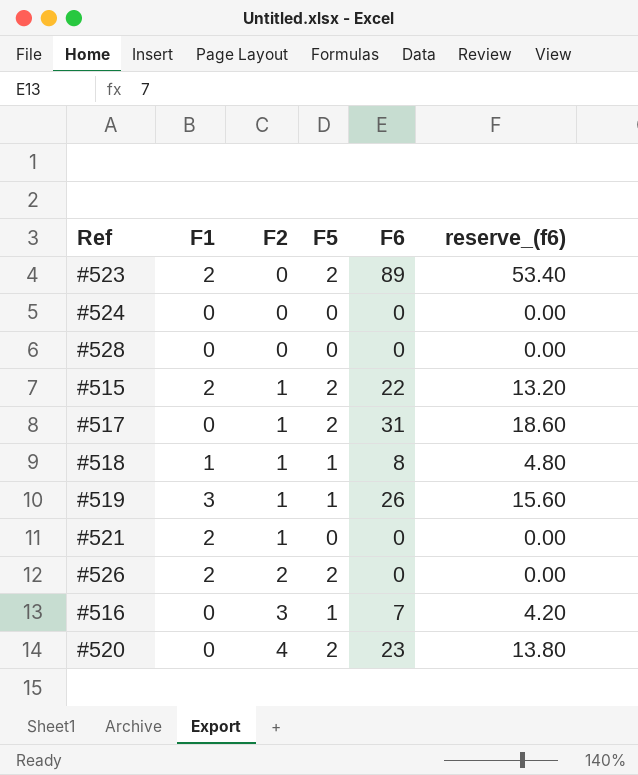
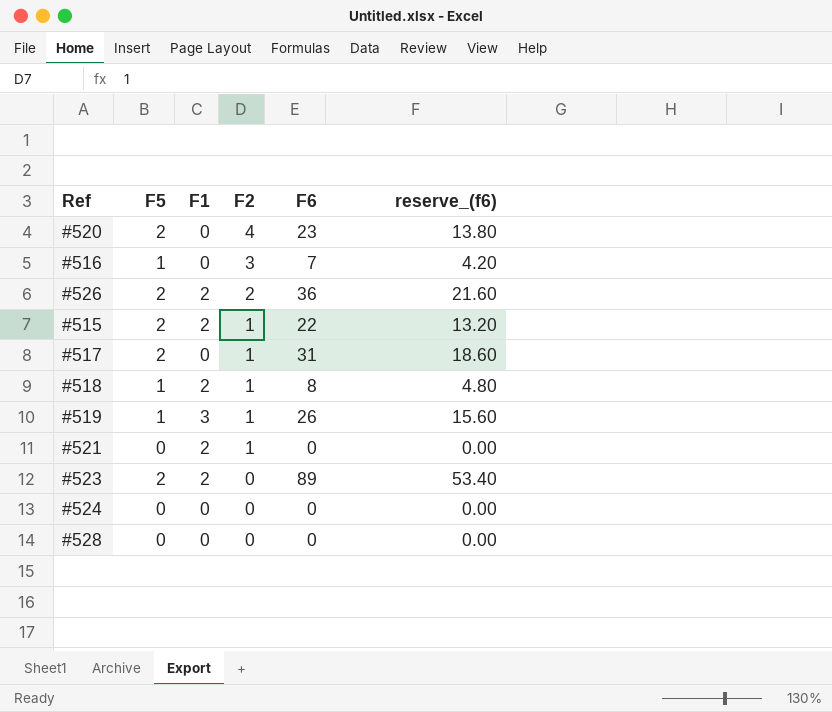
row order: F2 ascending -> F2 descending
column F5 | position: 4 -> 2
#526 | F6: 0 -> 36
#526 | reserve_(f6): 0.00 -> 21.60
#518 | F1: 1 -> 2

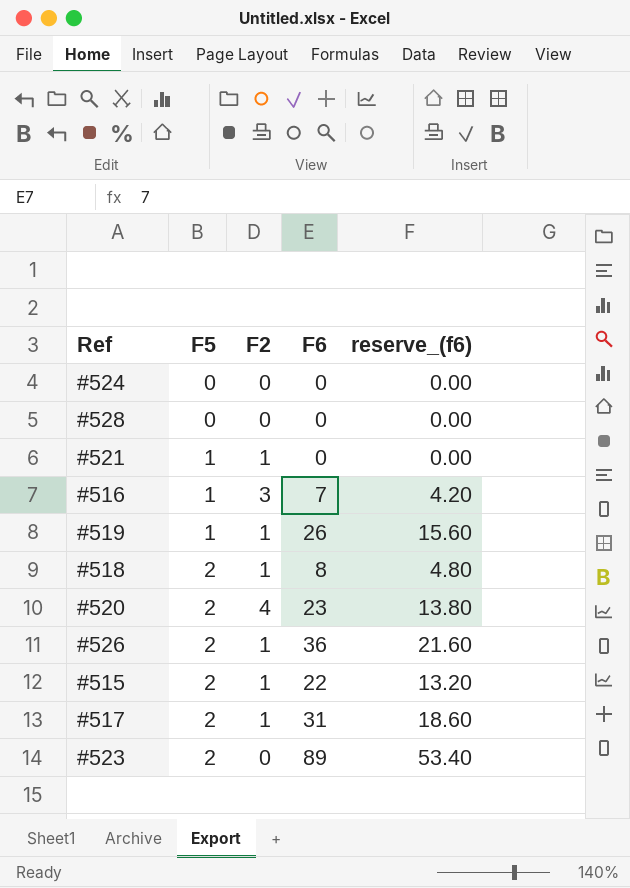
row order: F2 descending -> F5 ascending
column F1 | position: 3 -> none
#521 | F5: 0 -> 1
#518 | F5: 1 -> 2
#526 | F2: 2 -> 1

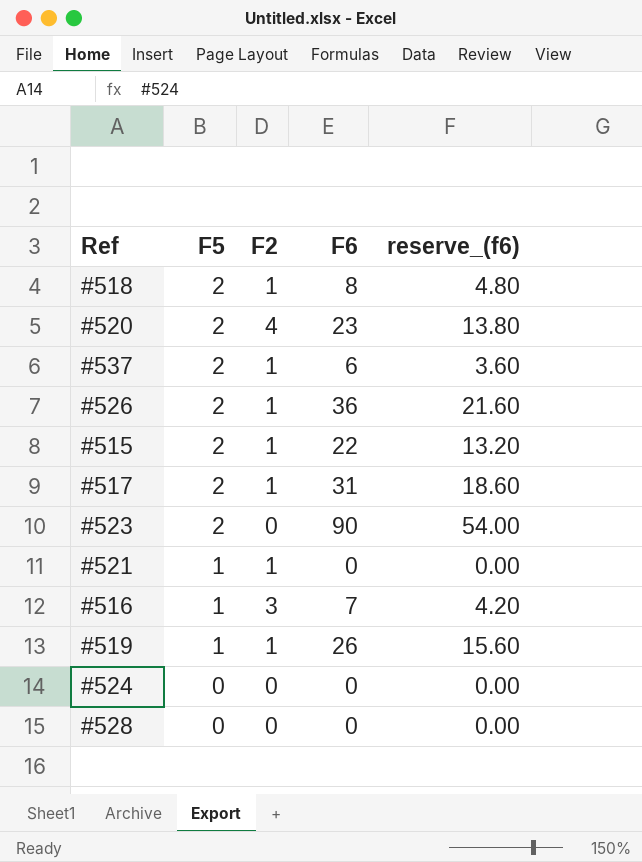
row order: F5 ascending -> F5 descending
row #537: none -> 2 | 1 | 6 | 3.60
#523 | F6: 89 -> 90
#523 | reserve_(f6): 53.40 -> 54.00

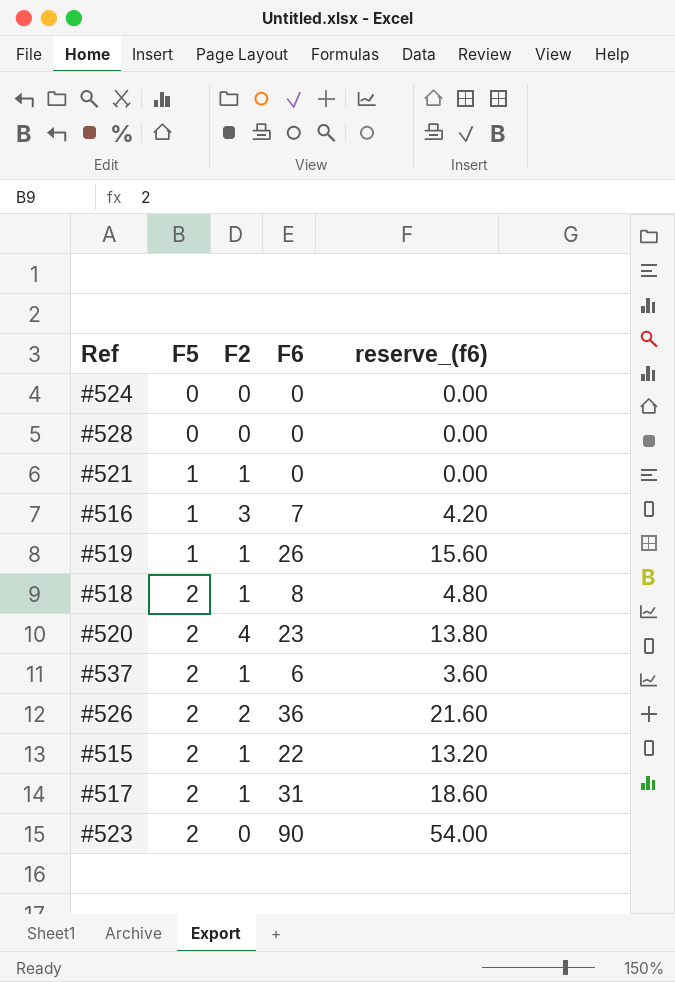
row order: F5 descending -> F5 ascending
#526 | F2: 1 -> 2

